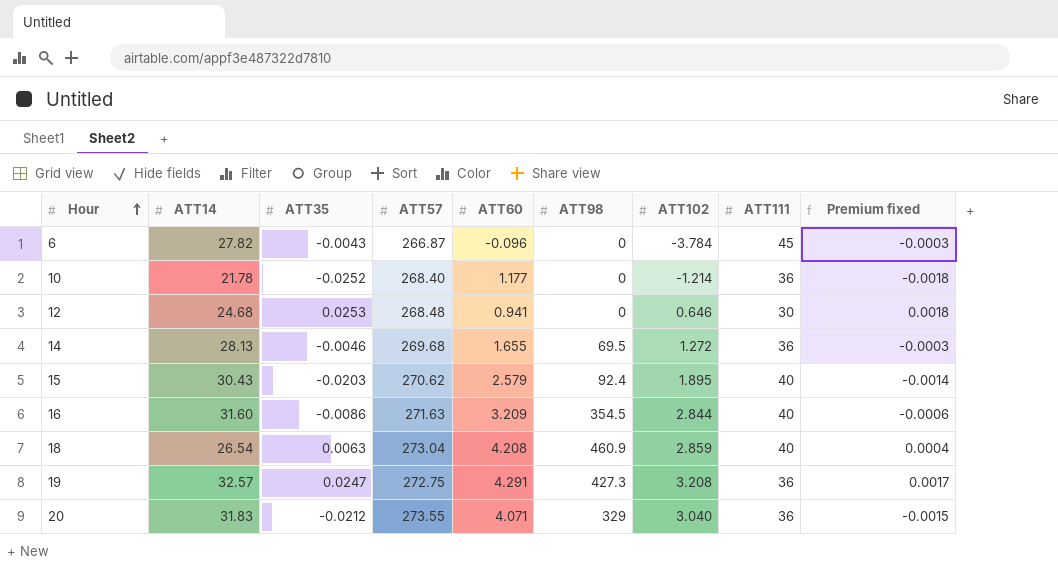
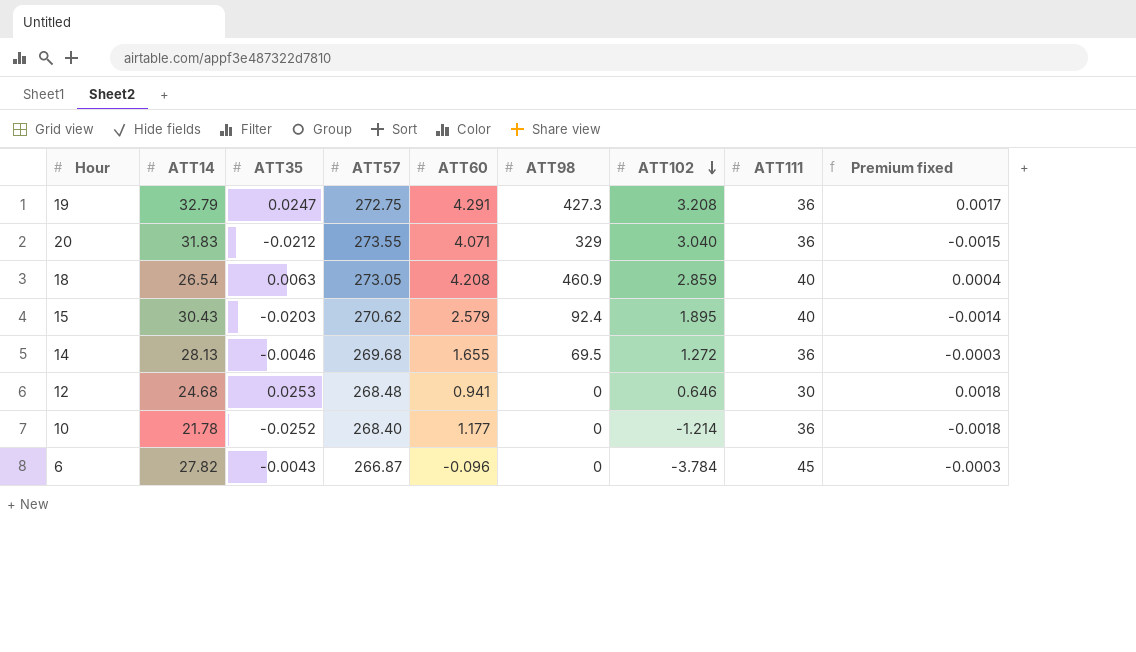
row order: Hour ascending -> ATT102 descending
row 16: 31.60 | -0.0086 | 271.63 | 3.209 | 354.5 | 2.844 | 40 | -0.0006 -> none
19 | ATT14: 32.57 -> 32.79
18 | ATT57: 273.04 -> 273.05

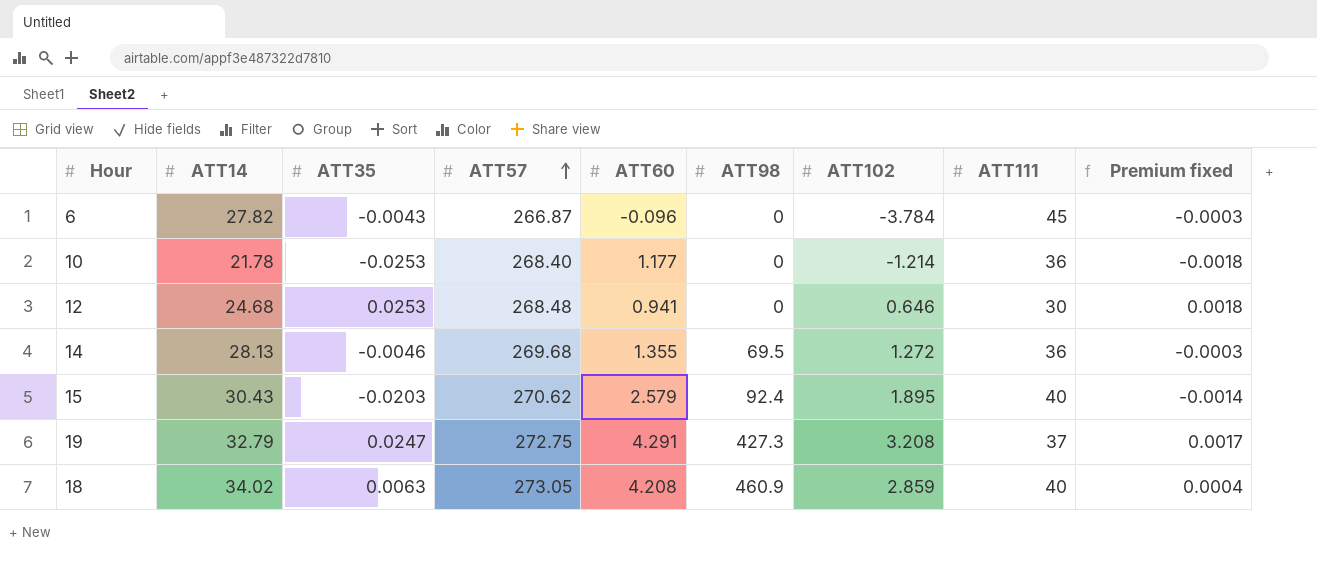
row order: ATT102 descending -> ATT57 ascending
row 20: 31.83 | -0.0212 | 273.55 | 4.071 | 329 | 3.040 | 36 | -0.0015 -> none
10 | ATT35: -0.0252 -> -0.0253
14 | ATT60: 1.655 -> 1.355
19 | ATT111: 36 -> 37
18 | ATT14: 26.54 -> 34.02

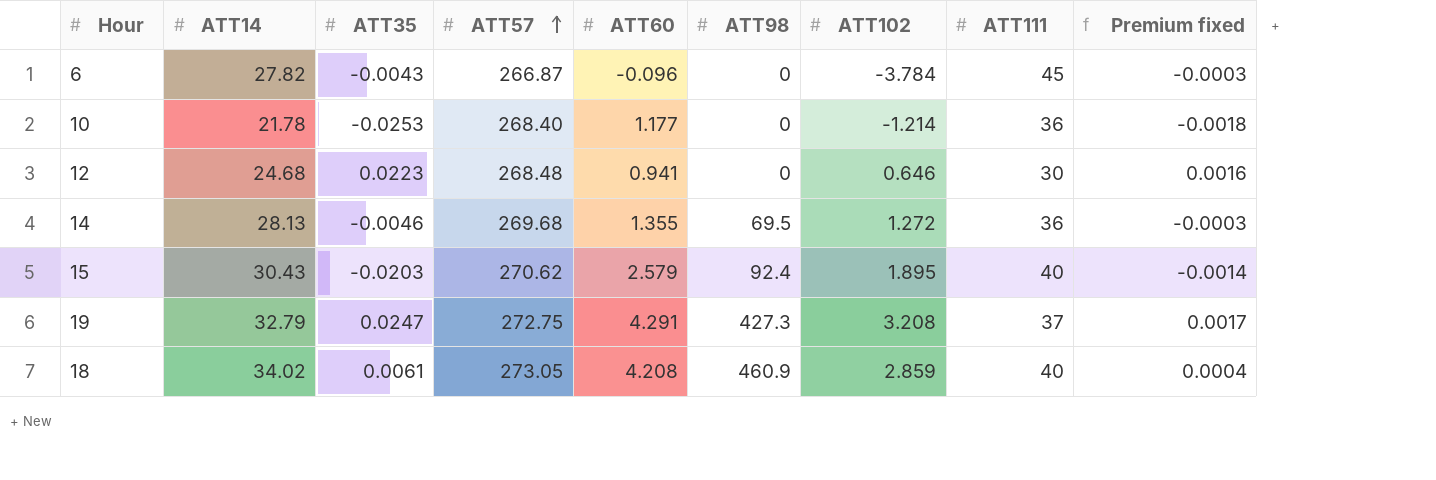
12 | ATT35: 0.0253 -> 0.0223
12 | Premium fixed: 0.0018 -> 0.0016
18 | ATT35: 0.0063 -> 0.0061

